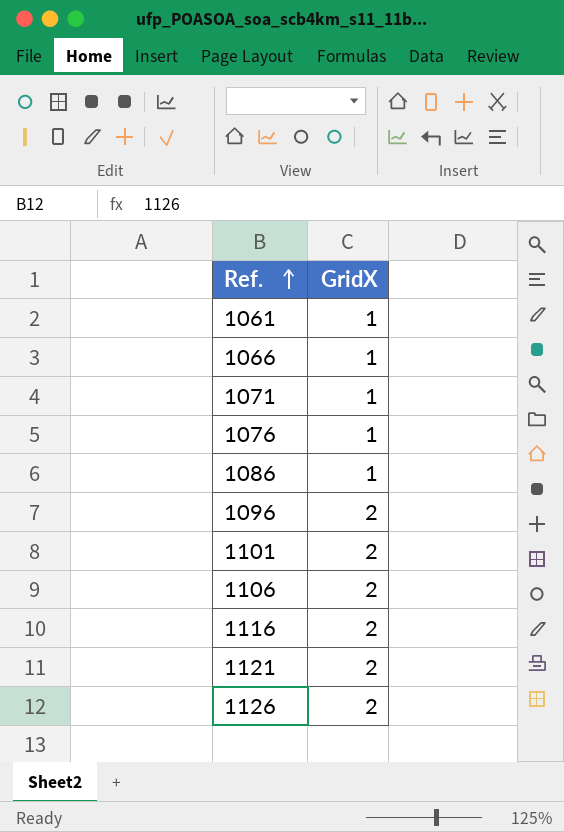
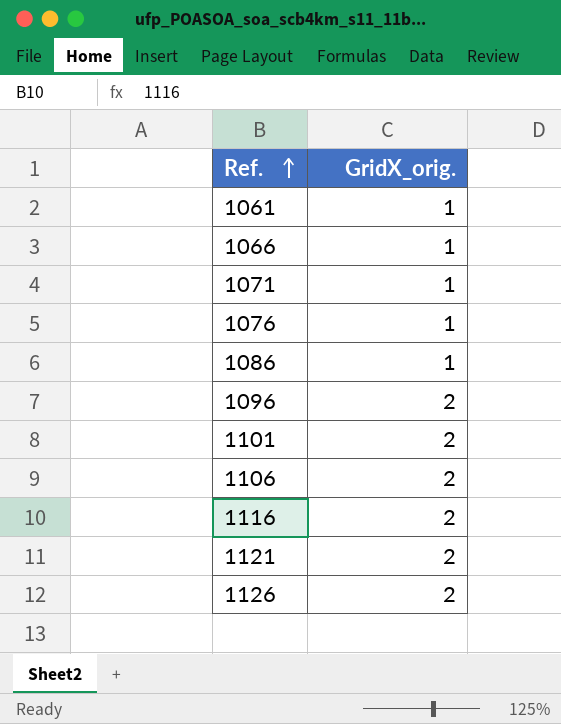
column name: GridX -> GridX_orig.

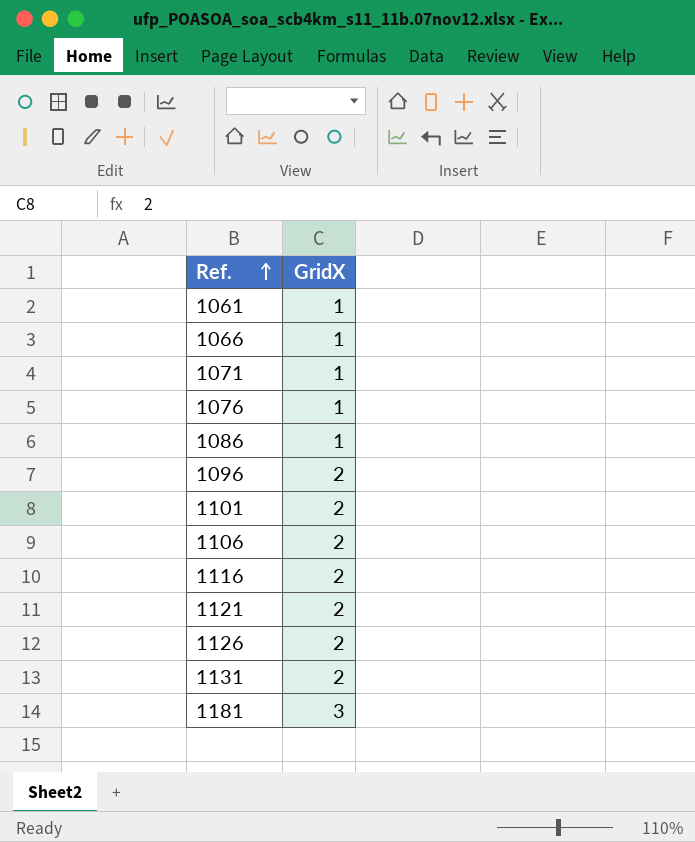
column name: GridX_orig. -> GridX
row 1131: none -> 2
row 1181: none -> 3

